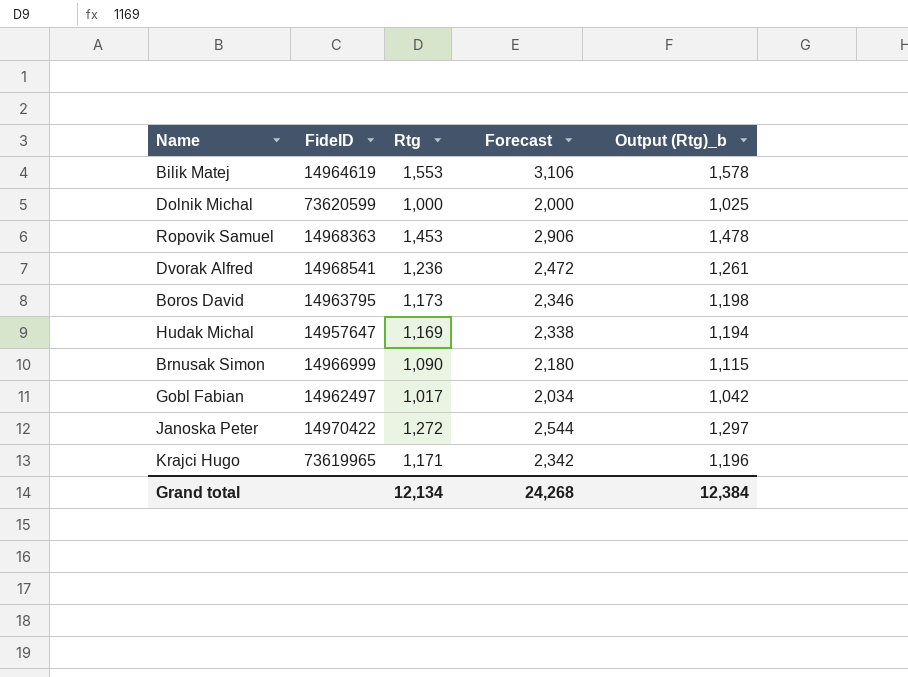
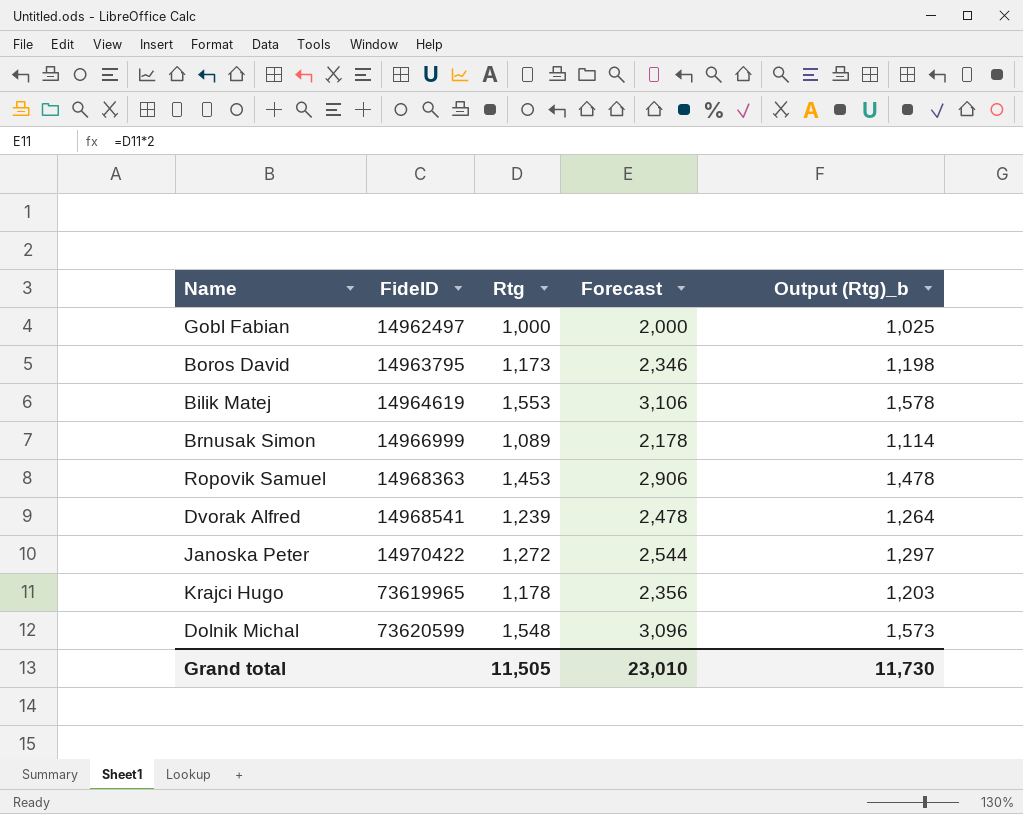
row order: none -> FideID ascending
row Hudak Michal: 14957647 | 1,169 | 2,338 | 1,194 -> none
Gobl Fabian | Rtg: 1,017 -> 1,000
Gobl Fabian | Forecast: 2,034 -> 2,000
Gobl Fabian | Output (Rtg)_b: 1,042 -> 1,025
Brnusak Simon | Rtg: 1,090 -> 1,089
Brnusak Simon | Forecast: 2,180 -> 2,178
Brnusak Simon | Output (Rtg)_b: 1,115 -> 1,114
Dvorak Alfred | Rtg: 1,236 -> 1,239
Dvorak Alfred | Forecast: 2,472 -> 2,478
Dvorak Alfred | Output (Rtg)_b: 1,261 -> 1,264
Krajci Hugo | Rtg: 1,171 -> 1,178
Krajci Hugo | Forecast: 2,342 -> 2,356
Krajci Hugo | Output (Rtg)_b: 1,196 -> 1,203
Dolnik Michal | Rtg: 1,000 -> 1,548
Dolnik Michal | Forecast: 2,000 -> 3,096
Dolnik Michal | Output (Rtg)_b: 1,025 -> 1,573
Grand total | Rtg: 12,134 -> 11,505
Grand total | Forecast: 24,268 -> 23,010
Grand total | Output (Rtg)_b: 12,384 -> 11,730

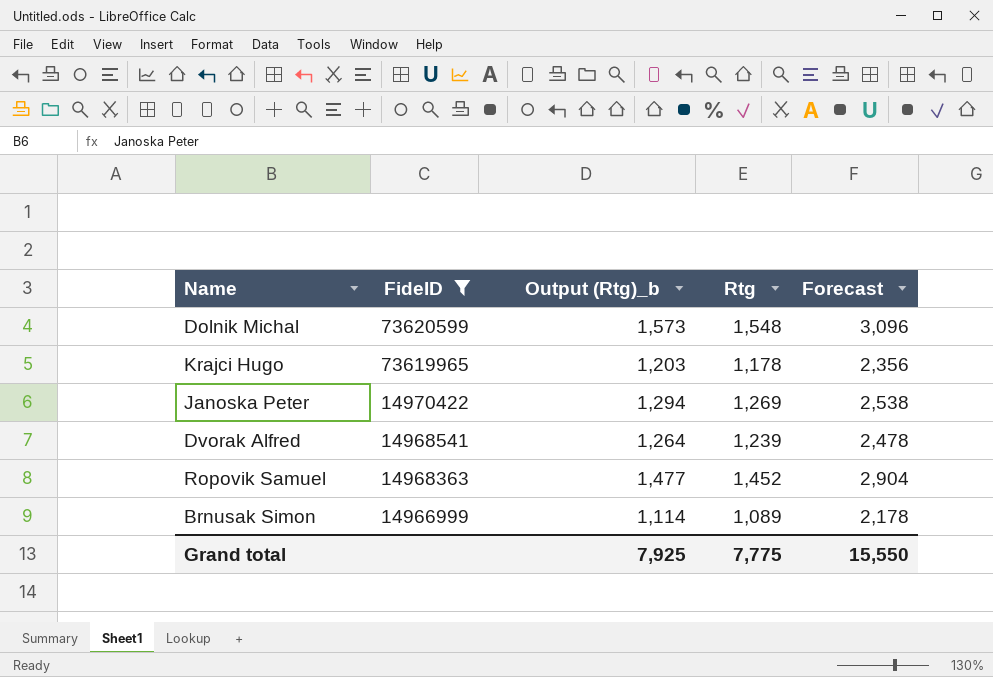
filter: none -> FideID >= 14966999
row order: FideID ascending -> FideID descending
column Output (Rtg)_b | position: 5 -> 3
Janoska Peter | Output (Rtg)_b: 1,297 -> 1,294
Janoska Peter | Rtg: 1,272 -> 1,269
Janoska Peter | Forecast: 2,544 -> 2,538
Ropovik Samuel | Output (Rtg)_b: 1,478 -> 1,477
Ropovik Samuel | Rtg: 1,453 -> 1,452
Ropovik Samuel | Forecast: 2,906 -> 2,904
Grand total | Output (Rtg)_b: 11,730 -> 7,925
Grand total | Rtg: 11,505 -> 7,775
Grand total | Forecast: 23,010 -> 15,550

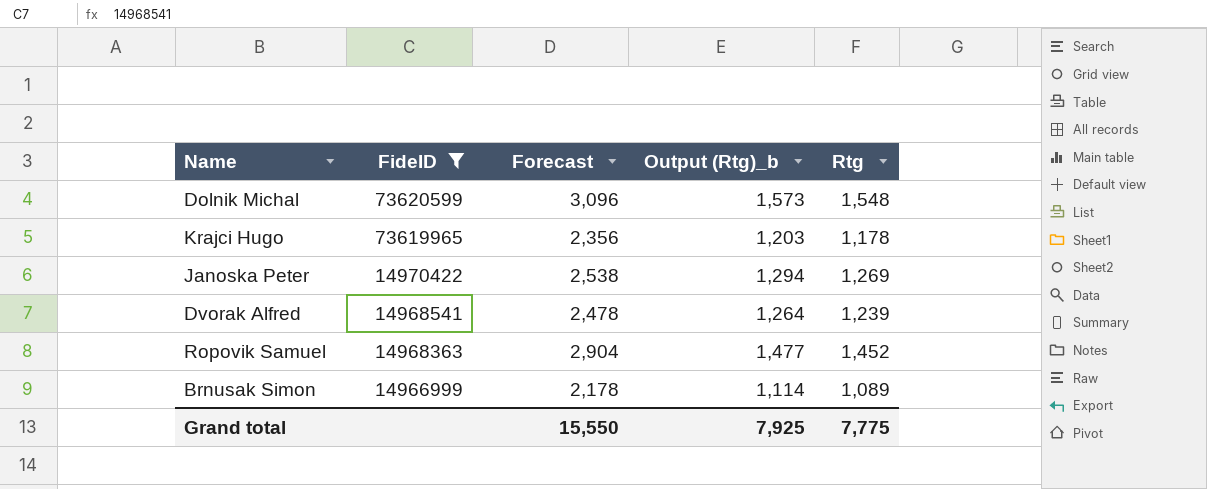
column Forecast | position: 5 -> 3

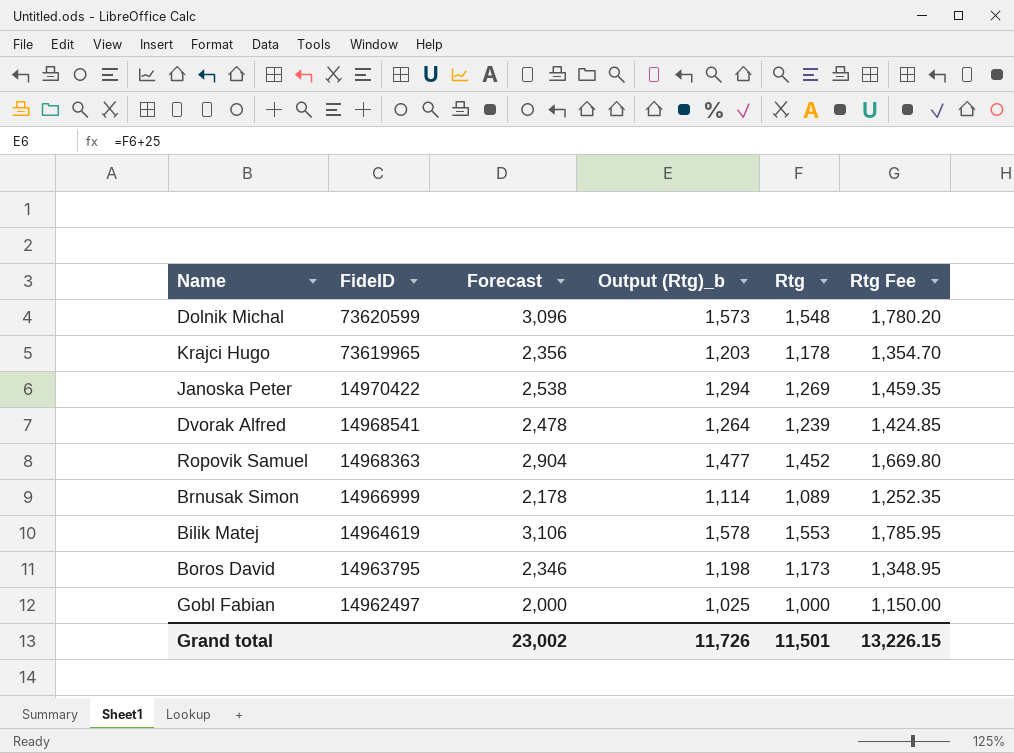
filter: FideID >= 14966999 -> none
column Rtg Fee | formula: none -> [Rtg] * 1.15
Grand total | Forecast: 15,550 -> 23,002
Grand total | Output (Rtg)_b: 7,925 -> 11,726
Grand total | Rtg: 7,775 -> 11,501

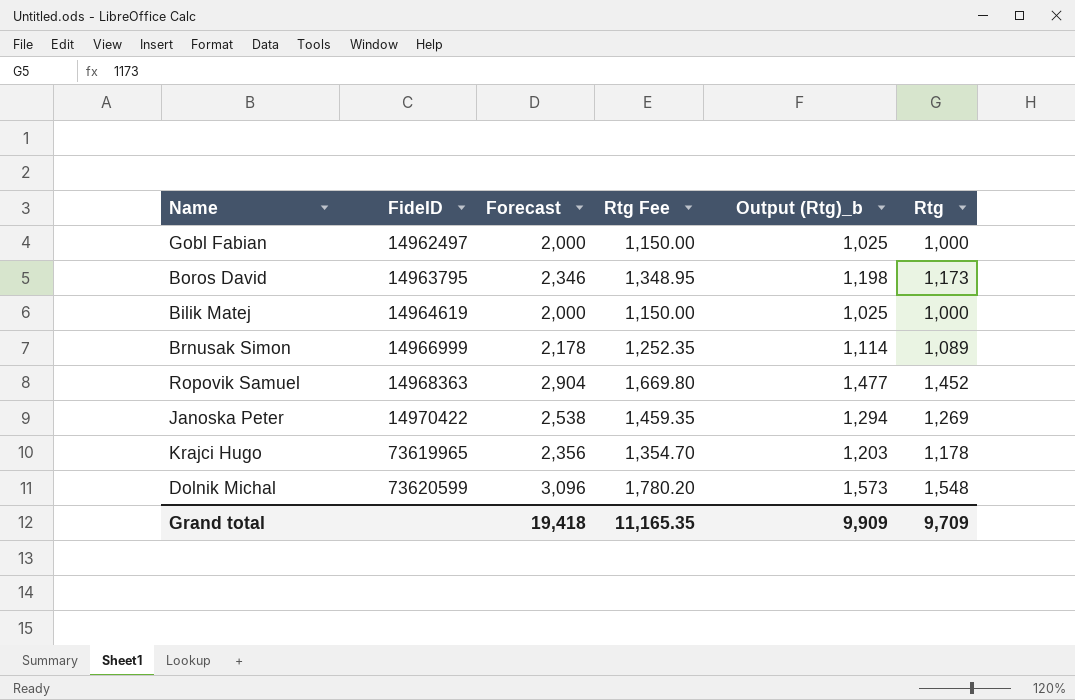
row order: FideID descending -> FideID ascending
column Rtg Fee | position: 6 -> 4
row Dvorak Alfred: 14968541 | 2,478 | 1,264 | 1,239 | 1,424.85 -> none
Bilik Matej | Forecast: 3,106 -> 2,000
Bilik Matej | Rtg Fee: 1,785.95 -> 1,150.00
Bilik Matej | Output (Rtg)_b: 1,578 -> 1,025
Bilik Matej | Rtg: 1,553 -> 1,000
Grand total | Forecast: 23,002 -> 19,418
Grand total | Rtg Fee: 13,226.15 -> 11,165.35
Grand total | Output (Rtg)_b: 11,726 -> 9,909
Grand total | Rtg: 11,501 -> 9,709

